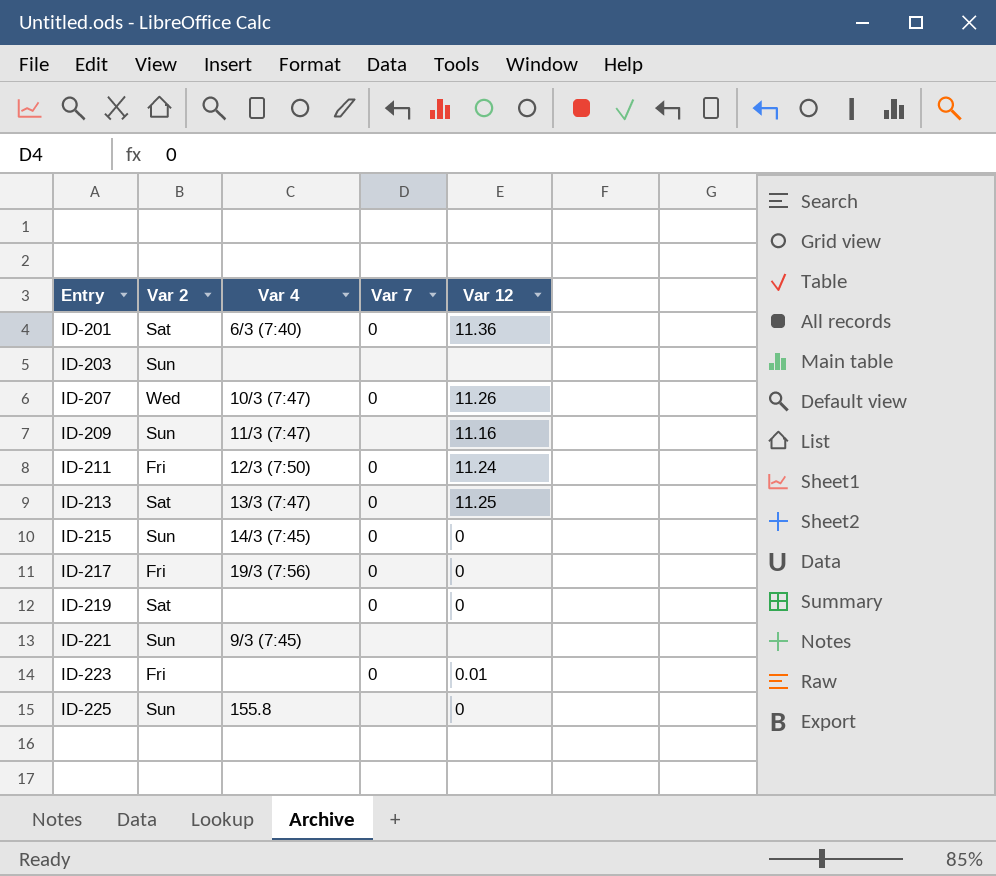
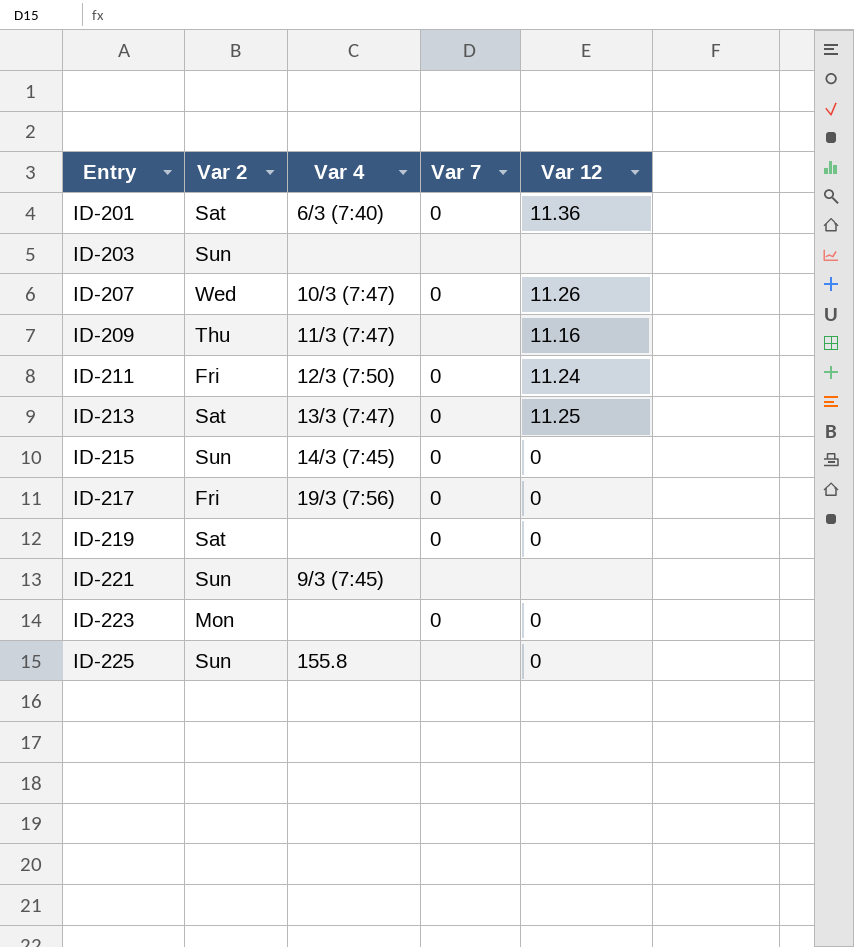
ID-209 | Var 2: Sun -> Thu
ID-223 | Var 2: Fri -> Mon
ID-223 | Var 12: 0.01 -> 0

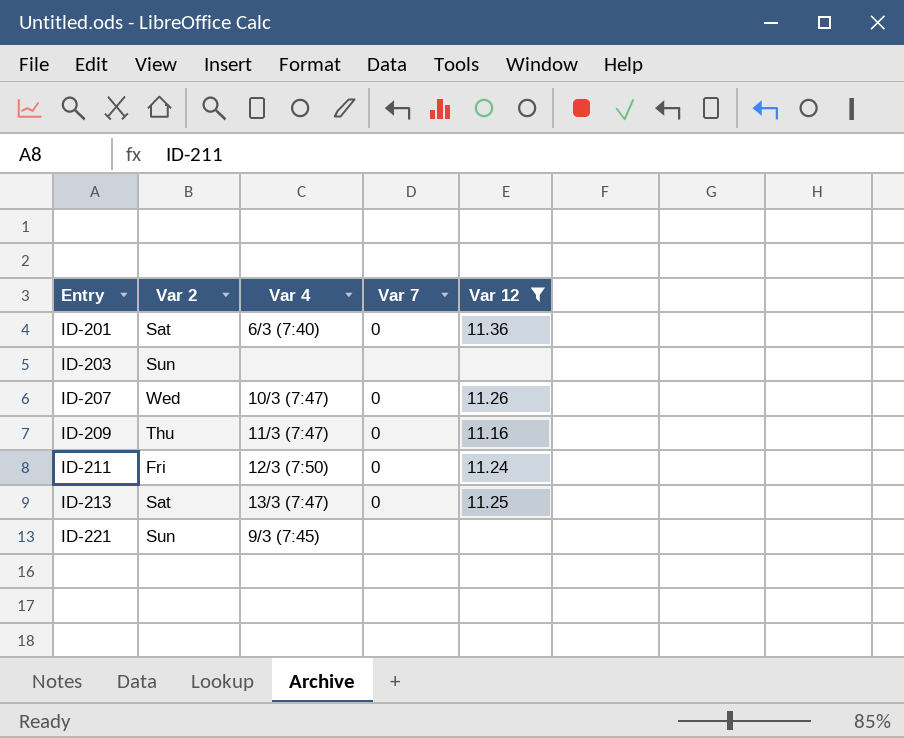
filter: none -> Var 12 != 0
ID-209 | Var 7: none -> 0

